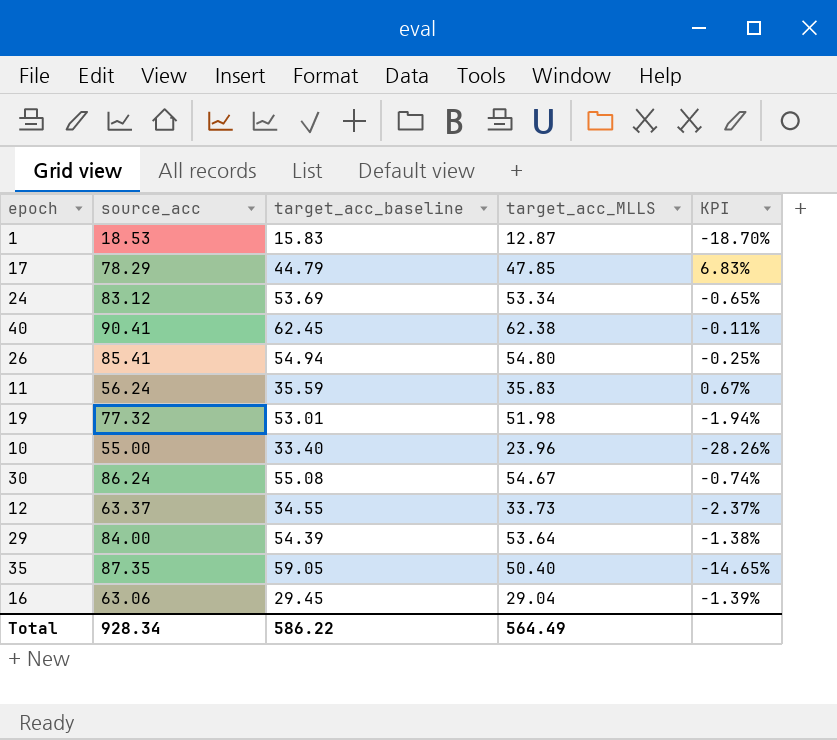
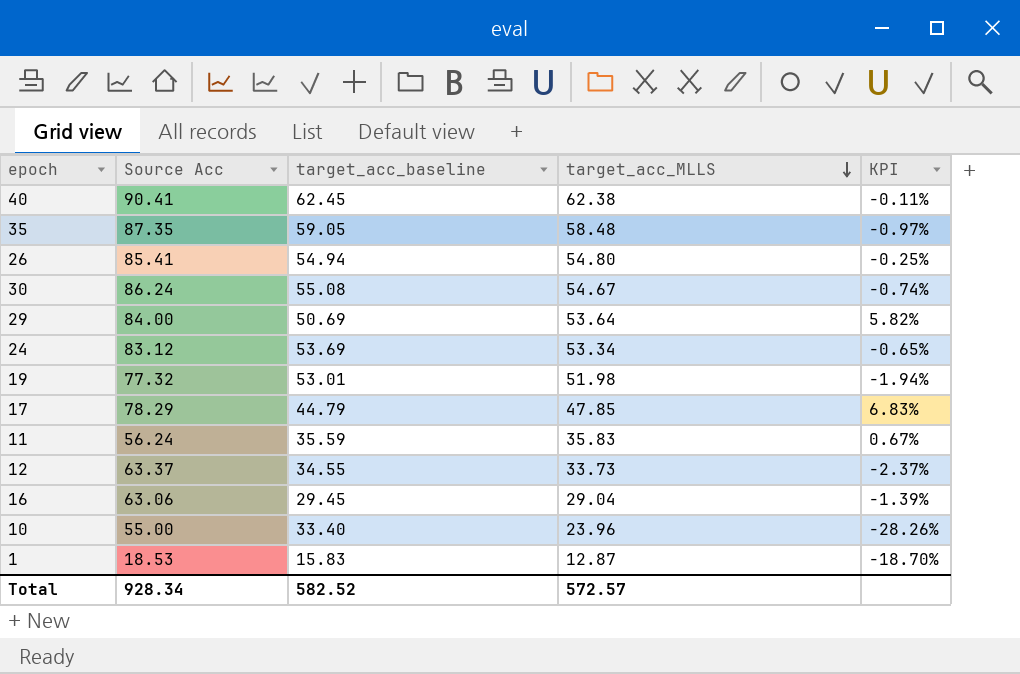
row order: none -> target_acc_MLLS descending
column name: source_acc -> Source Acc
35 | target_acc_MLLS: 50.40 -> 58.48
35 | KPI: -14.65% -> -0.97%
29 | target_acc_baseline: 54.39 -> 50.69
29 | KPI: -1.38% -> 5.82%
Total | target_acc_baseline: 586.22 -> 582.52
Total | target_acc_MLLS: 564.49 -> 572.57

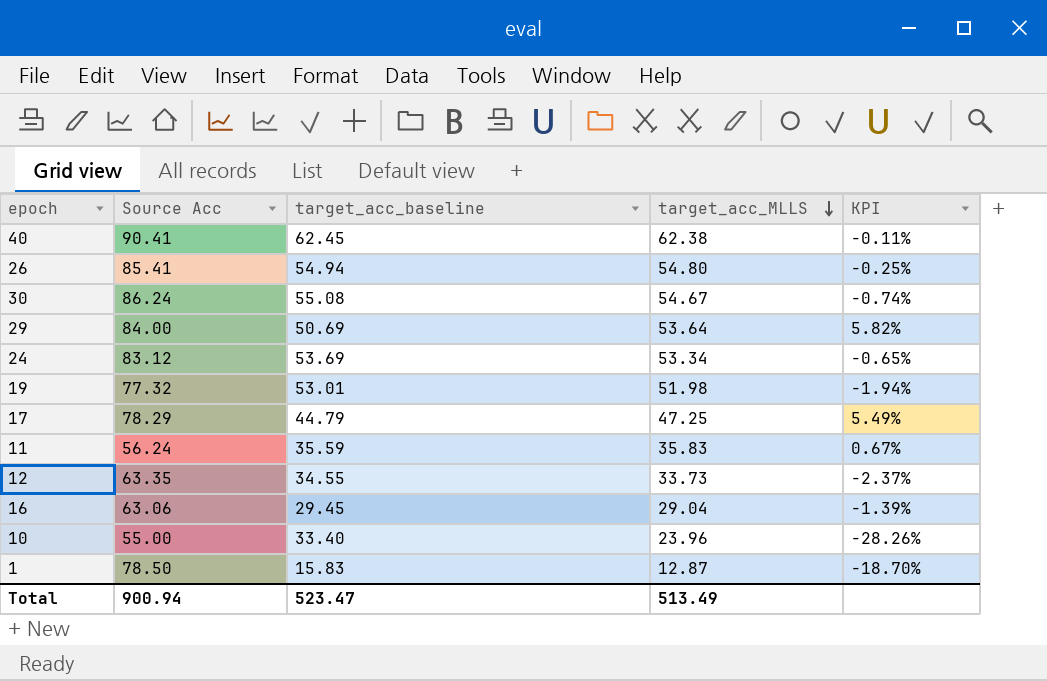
row 35: 87.35 | 59.05 | 58.48 | -0.97% -> none
17 | target_acc_MLLS: 47.85 -> 47.25
17 | KPI: 6.83% -> 5.49%
12 | Source Acc: 63.37 -> 63.35
1 | Source Acc: 18.53 -> 78.50
Total | Source Acc: 928.34 -> 900.94
Total | target_acc_baseline: 582.52 -> 523.47
Total | target_acc_MLLS: 572.57 -> 513.49

